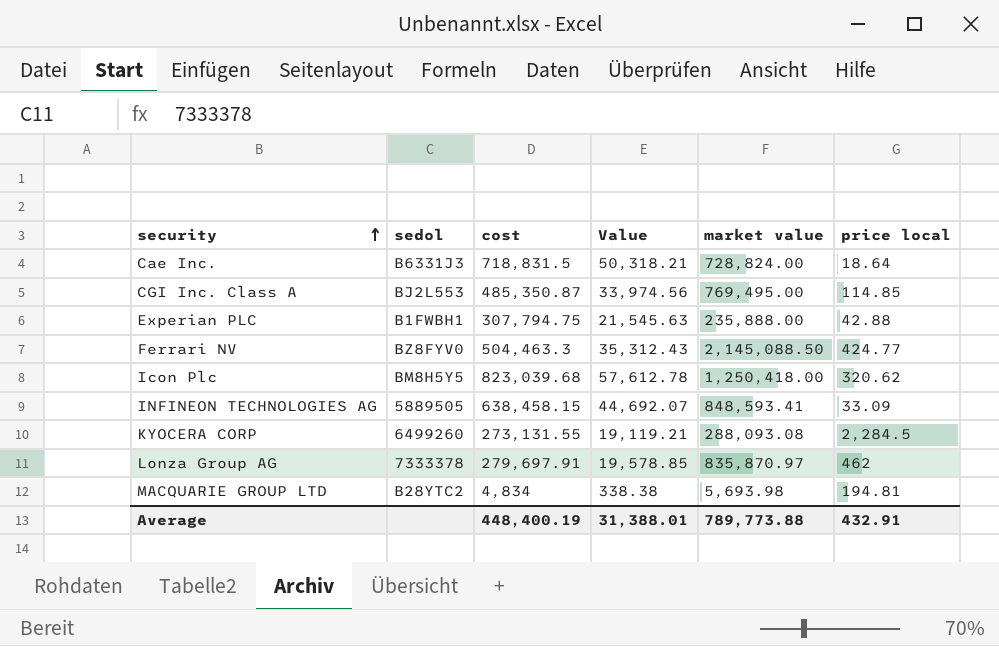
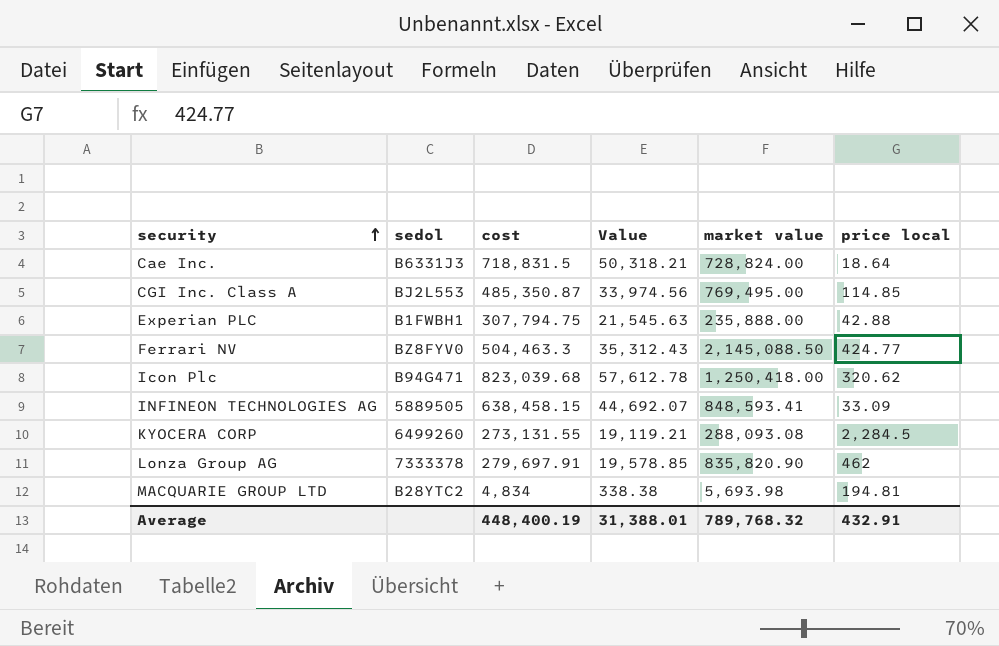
Icon Plc | sedol: BM8H5Y5 -> B94G471
Lonza Group AG | market value: 835,870.97 -> 835,820.90
Average | market value: 789,773.88 -> 789,768.32

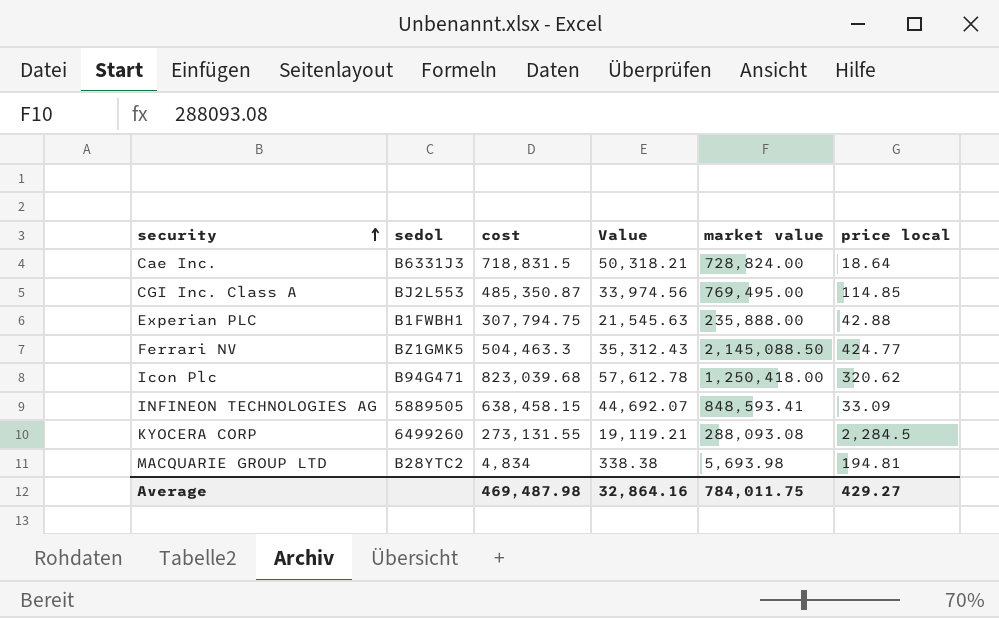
row Lonza Group AG: 7333378 | 279,697.91 | 19,578.85 | 835,820.90 | 462 -> none
Ferrari NV | sedol: BZ8FYV0 -> BZ1GMK5
Average | cost: 448,400.19 -> 469,487.98
Average | Value: 31,388.01 -> 32,864.16
Average | market value: 789,768.32 -> 784,011.75
Average | price local: 432.91 -> 429.27

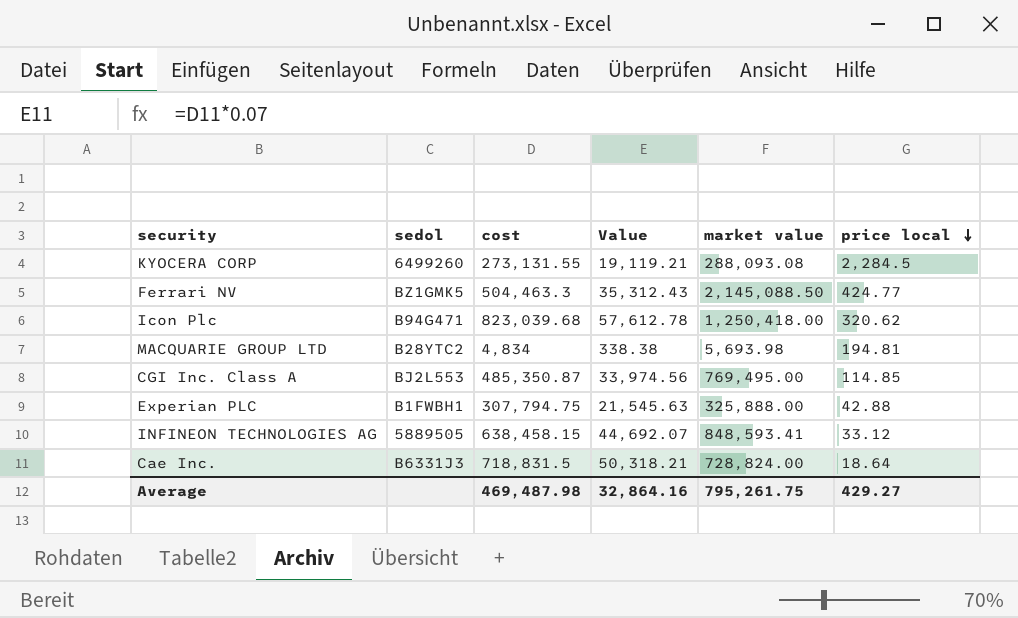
row order: security ascending -> price local descending
Experian PLC | market value: 235,888.00 -> 325,888.00
INFINEON TECHNOLOGIES AG | price local: 33.09 -> 33.12
Average | market value: 784,011.75 -> 795,261.75

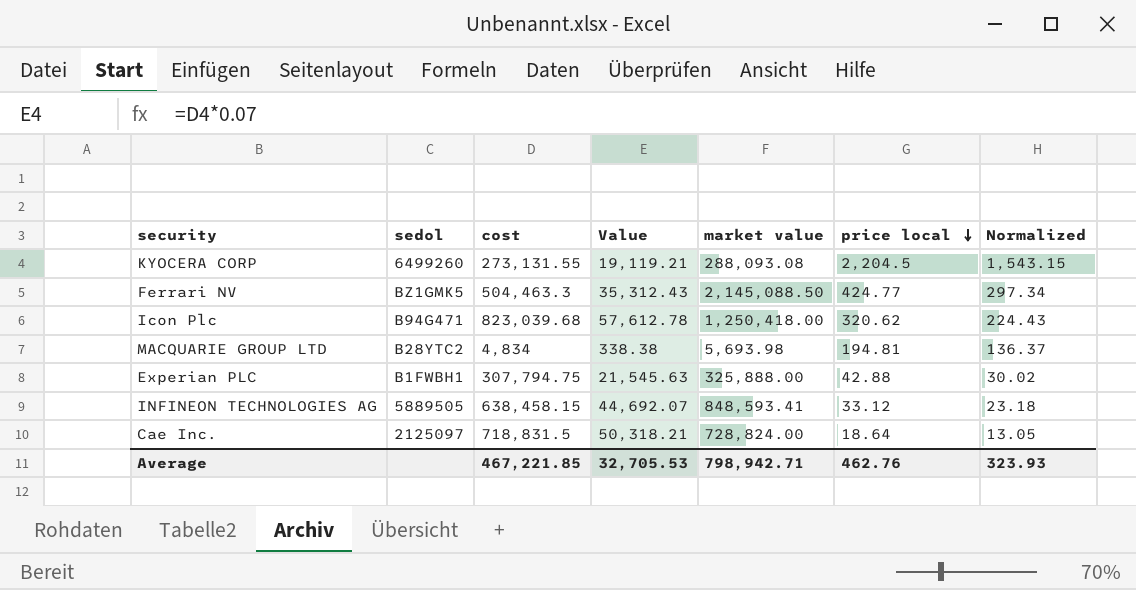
column Normalized | formula: none -> [price local] * 0.7
row CGI Inc. Class A: BJ2L553 | 485,350.87 | 33,974.56 | 769,495.00 | 114.85 -> none
KYOCERA CORP | price local: 2,284.5 -> 2,204.5
Cae Inc. | sedol: B6331J3 -> 2125097
Average | cost: 469,487.98 -> 467,221.85
Average | Value: 32,864.16 -> 32,705.53
Average | market value: 795,261.75 -> 798,942.71
Average | price local: 429.27 -> 462.76

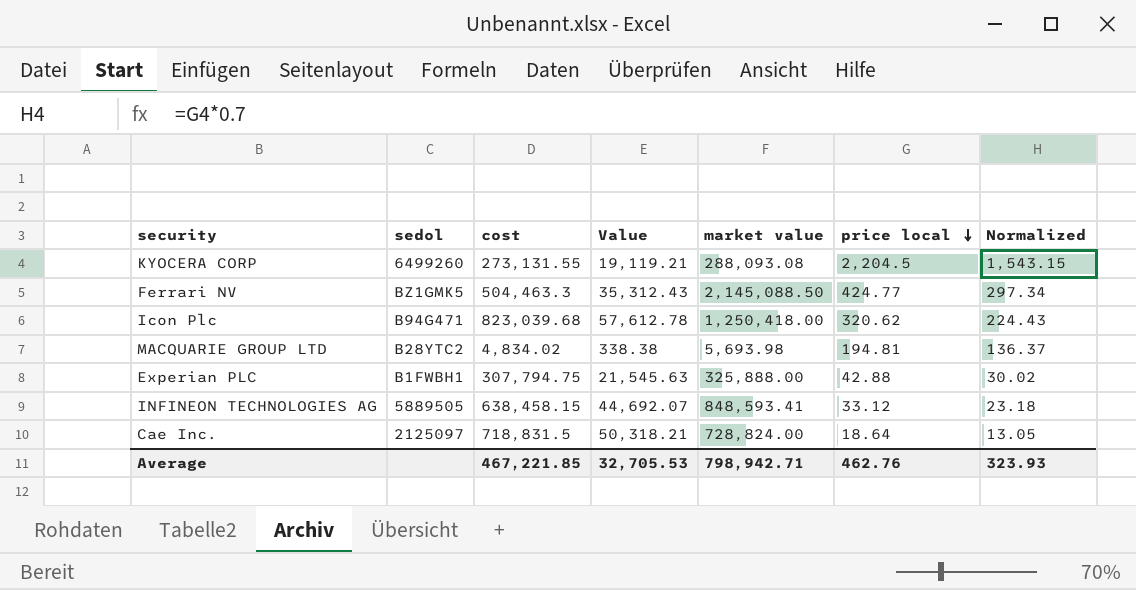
MACQUARIE GROUP LTD | cost: 4,834 -> 4,834.02

